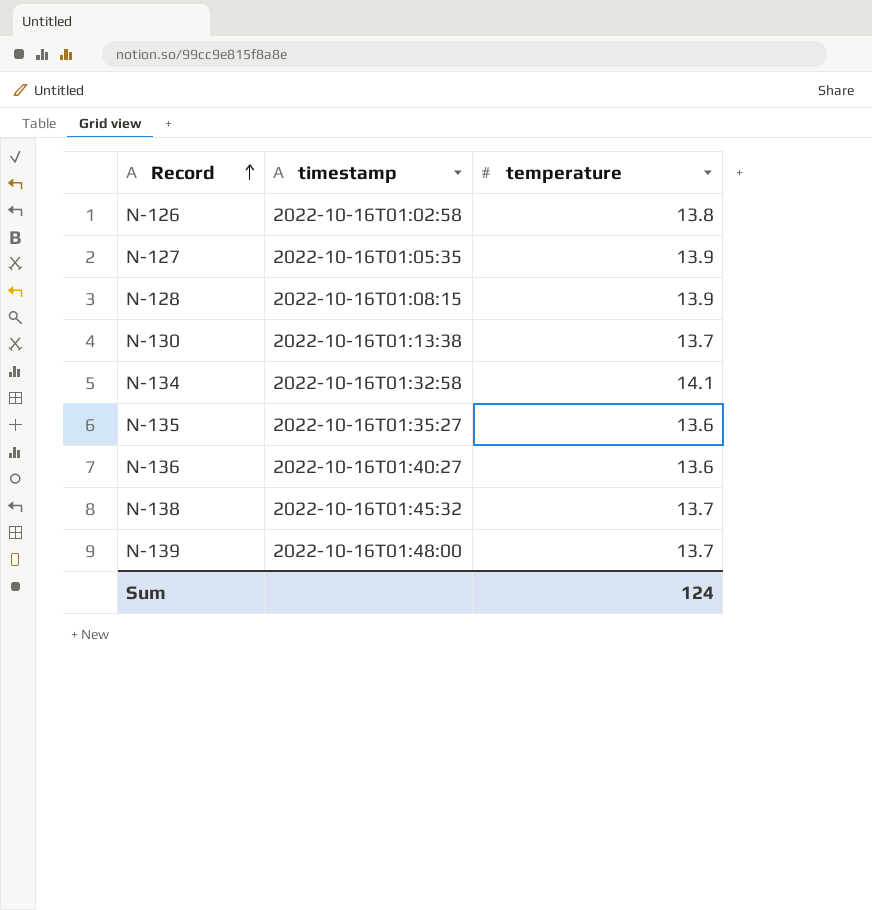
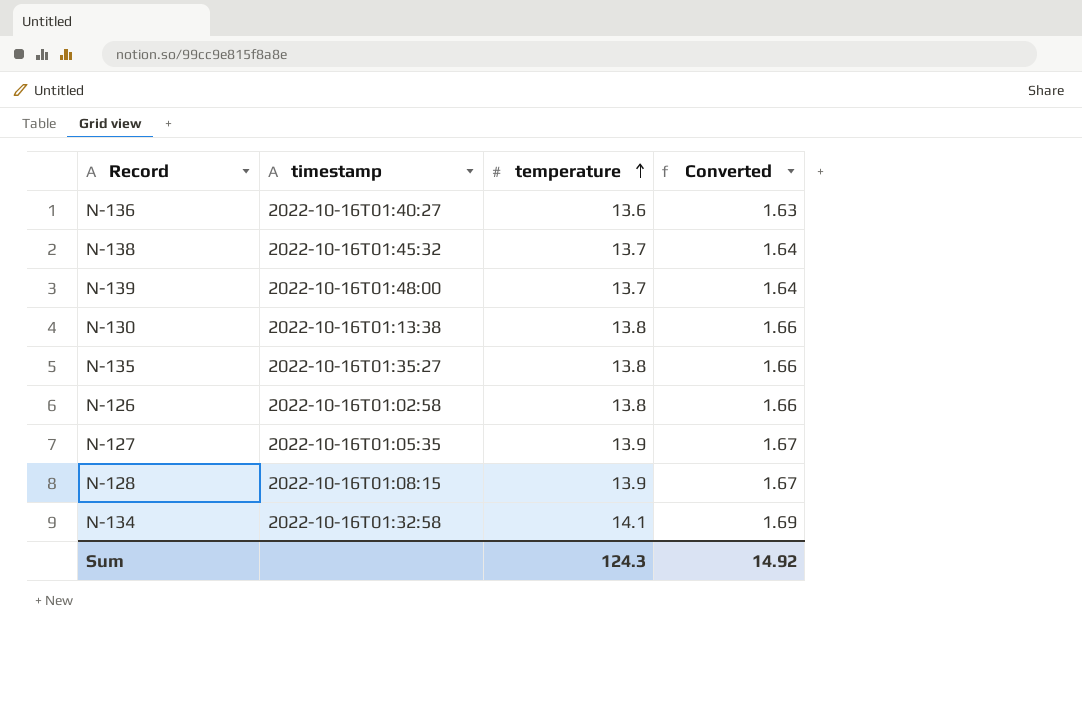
row order: Record ascending -> temperature ascending
column Converted | formula: none -> [temperature] * 0.12
N-130 | temperature: 13.7 -> 13.8
N-135 | temperature: 13.6 -> 13.8
Sum | temperature: 124 -> 124.3

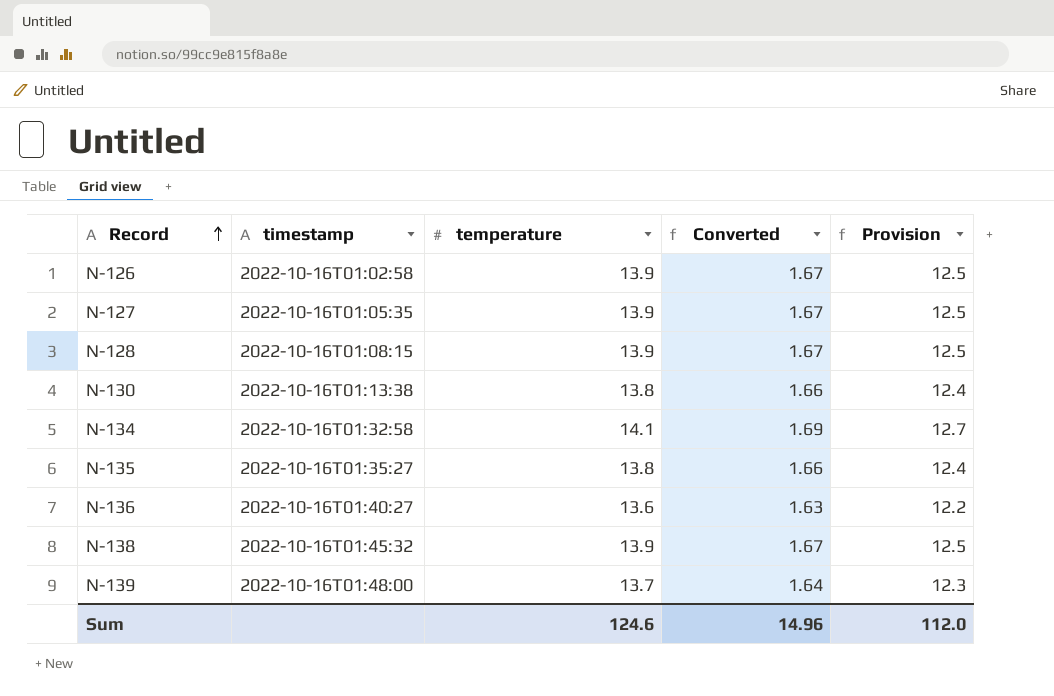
row order: temperature ascending -> Record ascending
column Provision | formula: none -> [temperature] * 0.9
N-126 | temperature: 13.8 -> 13.9
N-126 | Converted: 1.66 -> 1.67
N-138 | temperature: 13.7 -> 13.9
N-138 | Converted: 1.64 -> 1.67
Sum | temperature: 124.3 -> 124.6
Sum | Converted: 14.92 -> 14.96

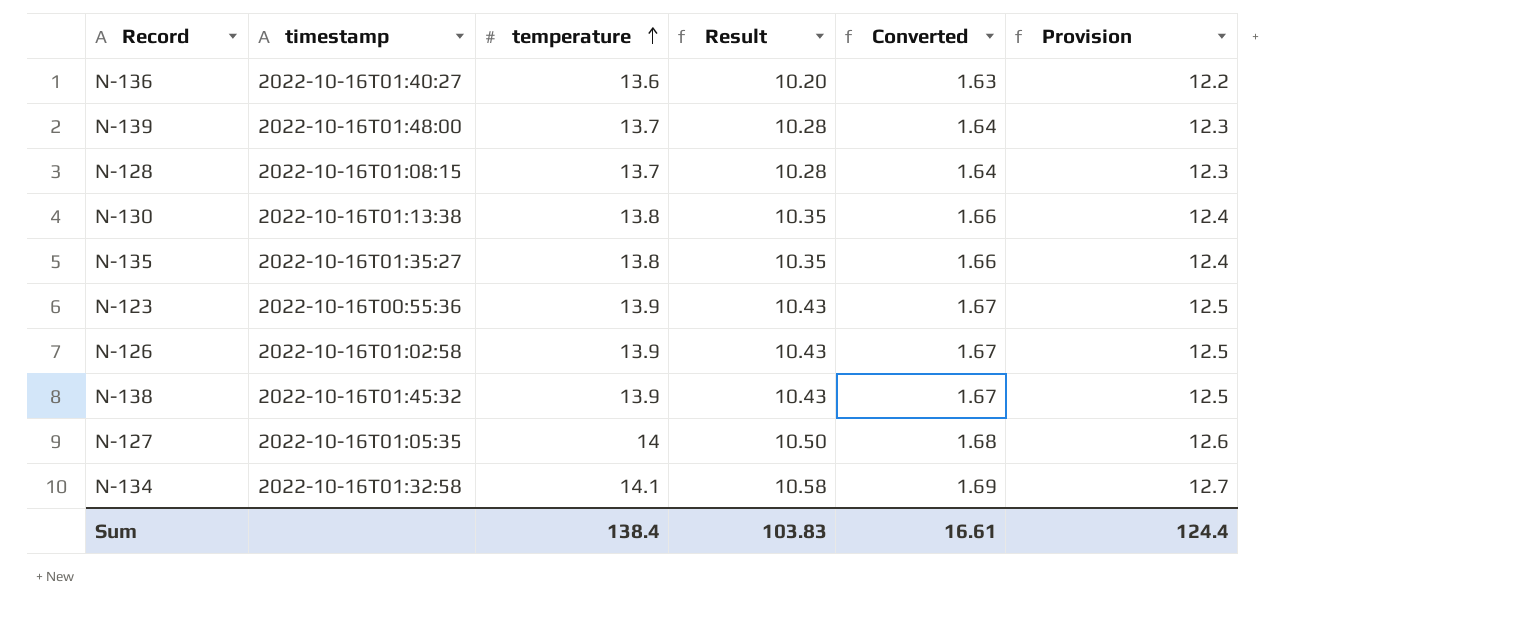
row order: Record ascending -> temperature ascending
column Result | formula: none -> [temperature] * 0.75
N-128 | temperature: 13.9 -> 13.7
N-128 | Converted: 1.67 -> 1.64
N-128 | Provision: 12.5 -> 12.3
row N-123: none -> 2022-10-16T00:55:36 | 13.9 | 10.43 | 1.67 | 12.5
N-127 | temperature: 13.9 -> 14
N-127 | Converted: 1.67 -> 1.68
N-127 | Provision: 12.5 -> 12.6
Sum | temperature: 124.6 -> 138.4
Sum | Converted: 14.96 -> 16.61
Sum | Provision: 112.0 -> 124.4

